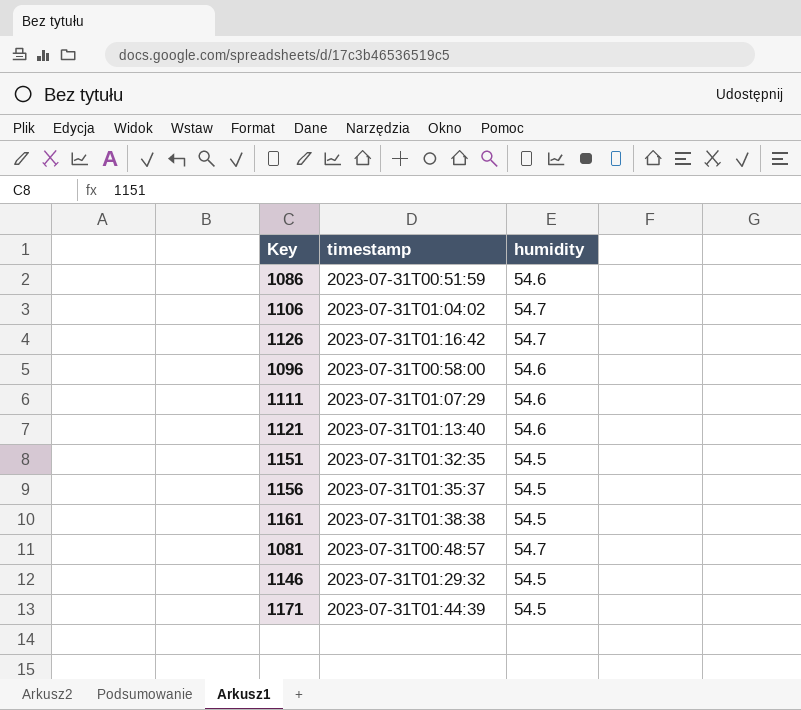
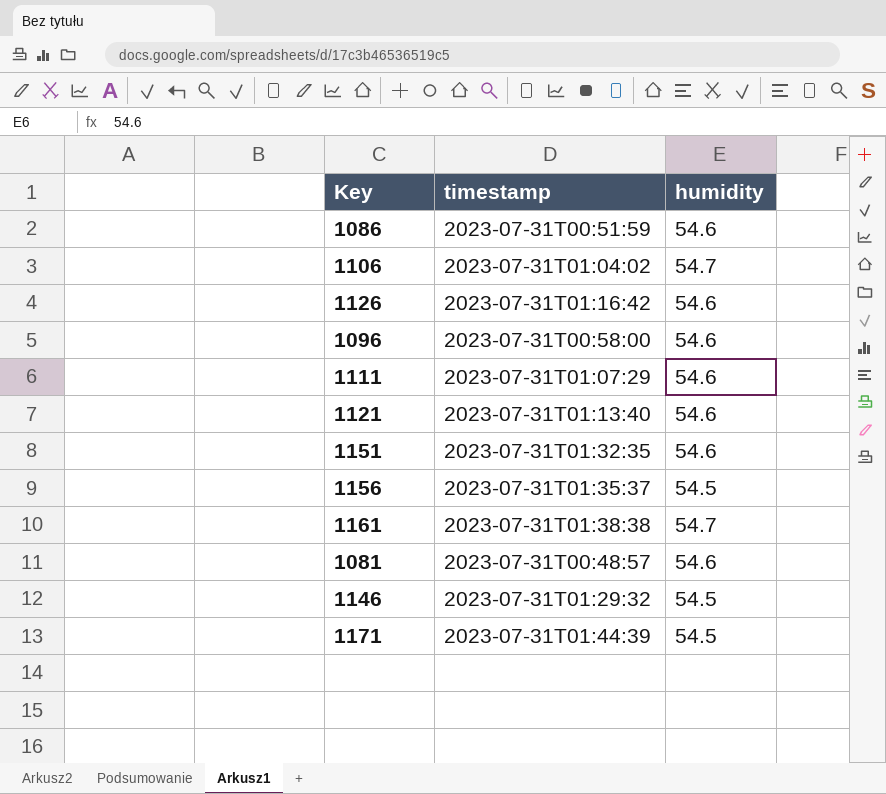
1126 | humidity: 54.7 -> 54.6
1151 | humidity: 54.5 -> 54.6
1161 | humidity: 54.5 -> 54.7
1081 | humidity: 54.7 -> 54.6

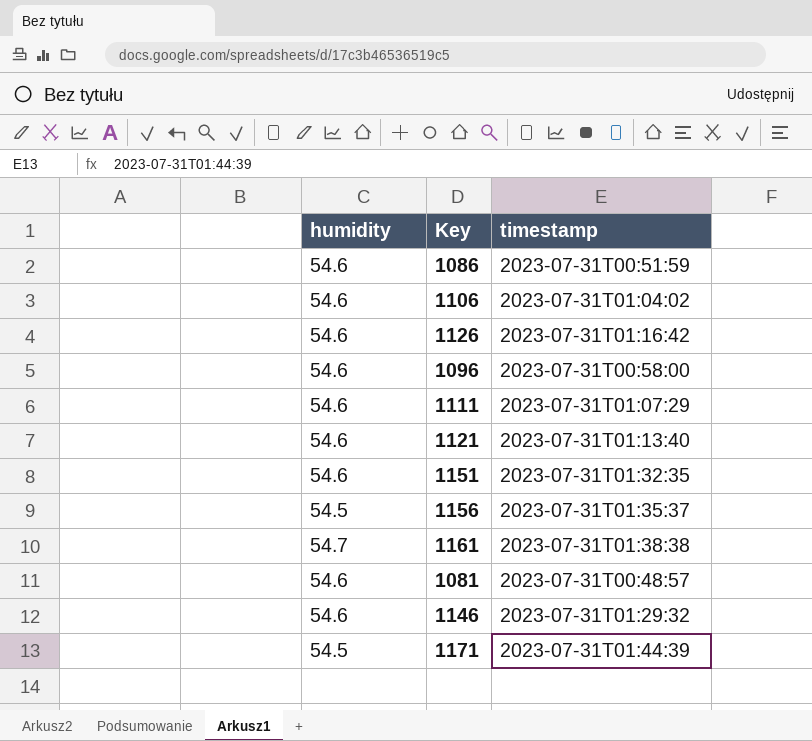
column humidity | position: 3 -> 1
1106 | humidity: 54.7 -> 54.6
1146 | humidity: 54.5 -> 54.6

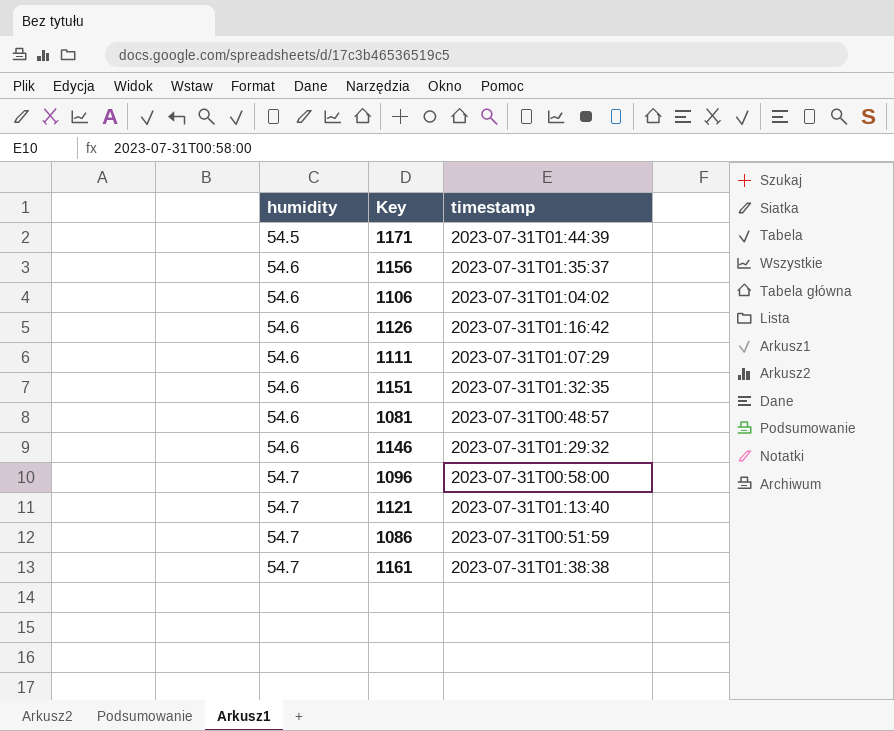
row order: none -> humidity ascending
1156 | humidity: 54.5 -> 54.6
1096 | humidity: 54.6 -> 54.7
1121 | humidity: 54.6 -> 54.7
1086 | humidity: 54.6 -> 54.7

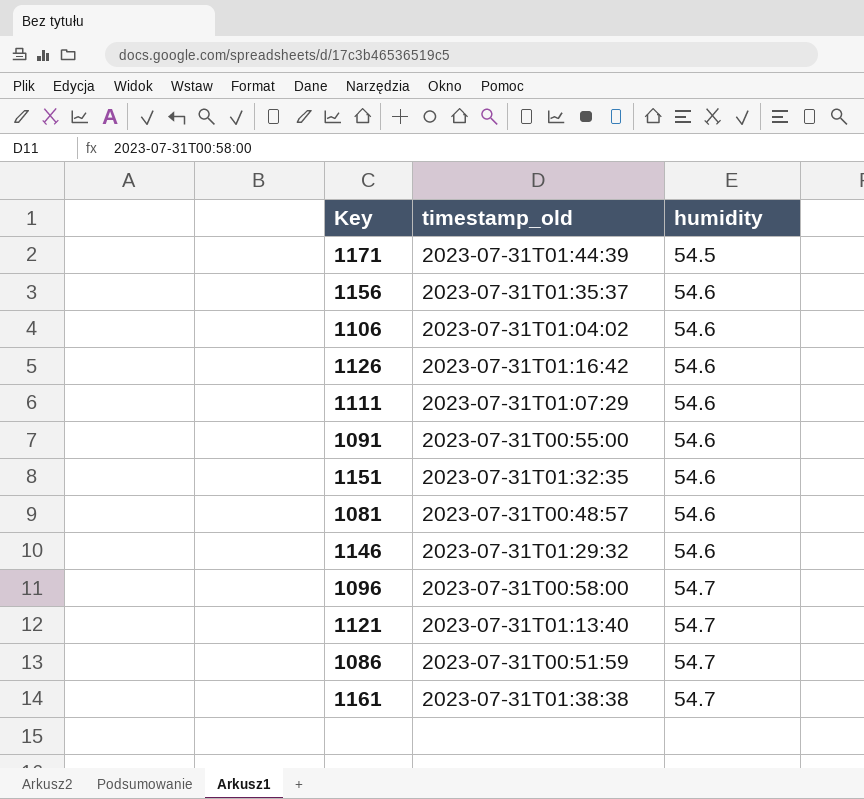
column name: timestamp -> timestamp_old
column humidity | position: 1 -> 3
row 1091: none -> 2023-07-31T00:55:00 | 54.6

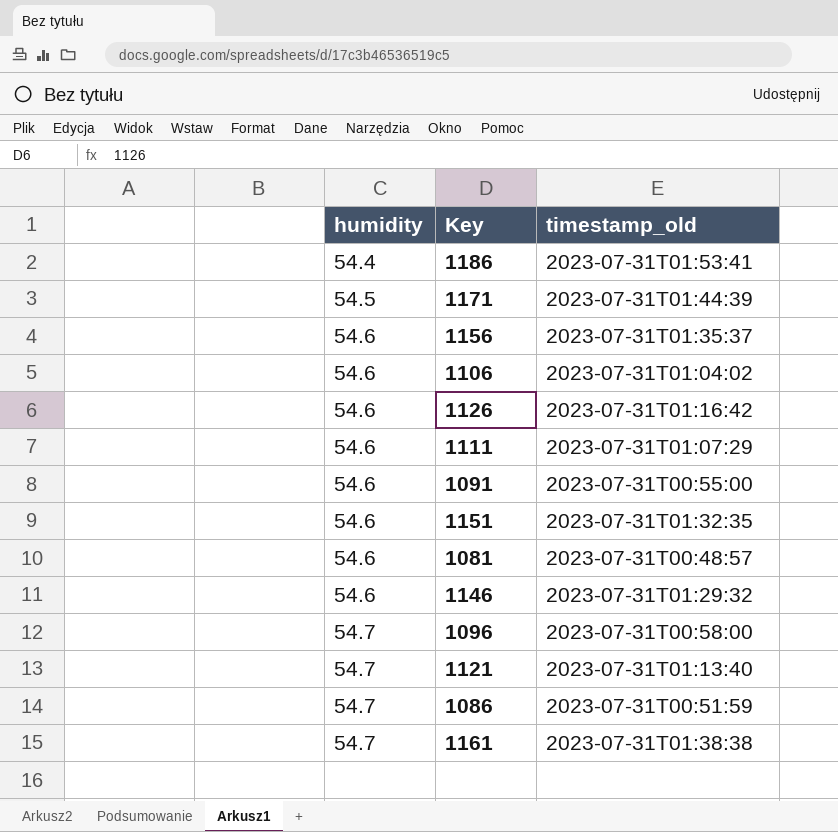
column humidity | position: 3 -> 1
row 1186: none -> 54.4 | 2023-07-31T01:53:41

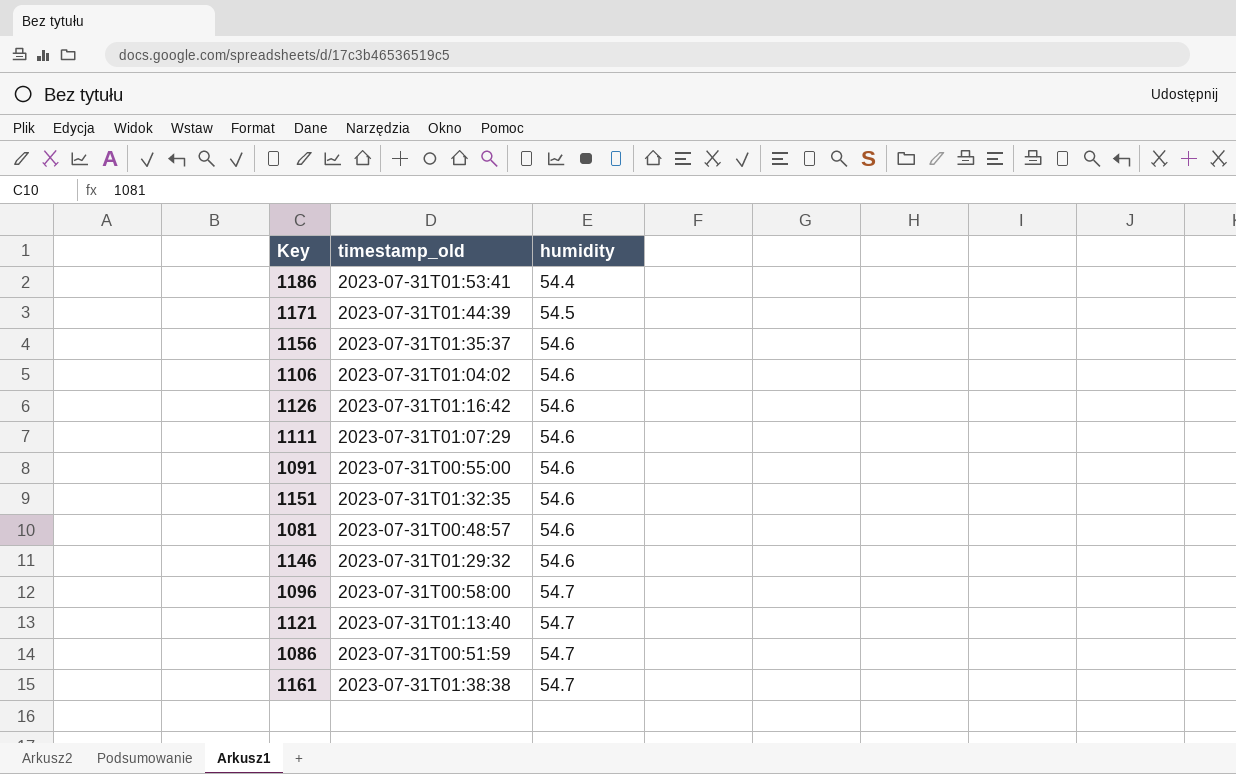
column humidity | position: 1 -> 3

